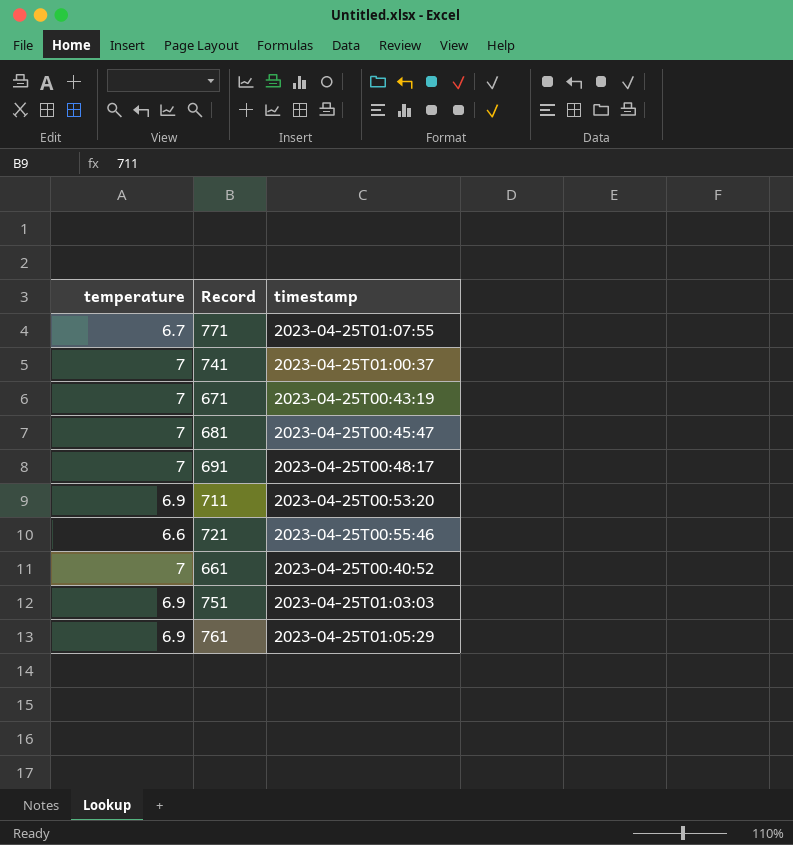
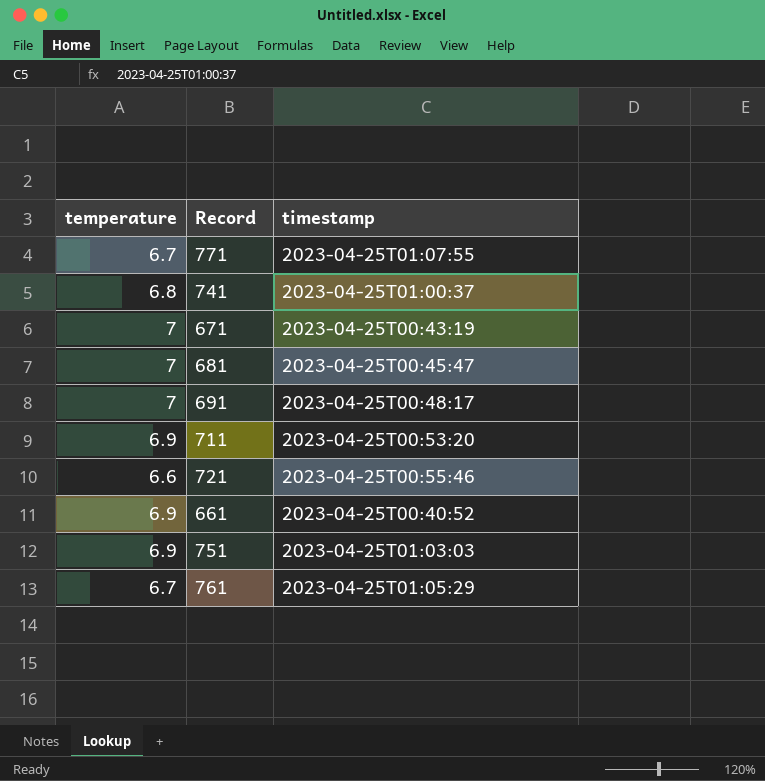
741 | temperature: 7 -> 6.8
661 | temperature: 7 -> 6.9
761 | temperature: 6.9 -> 6.7

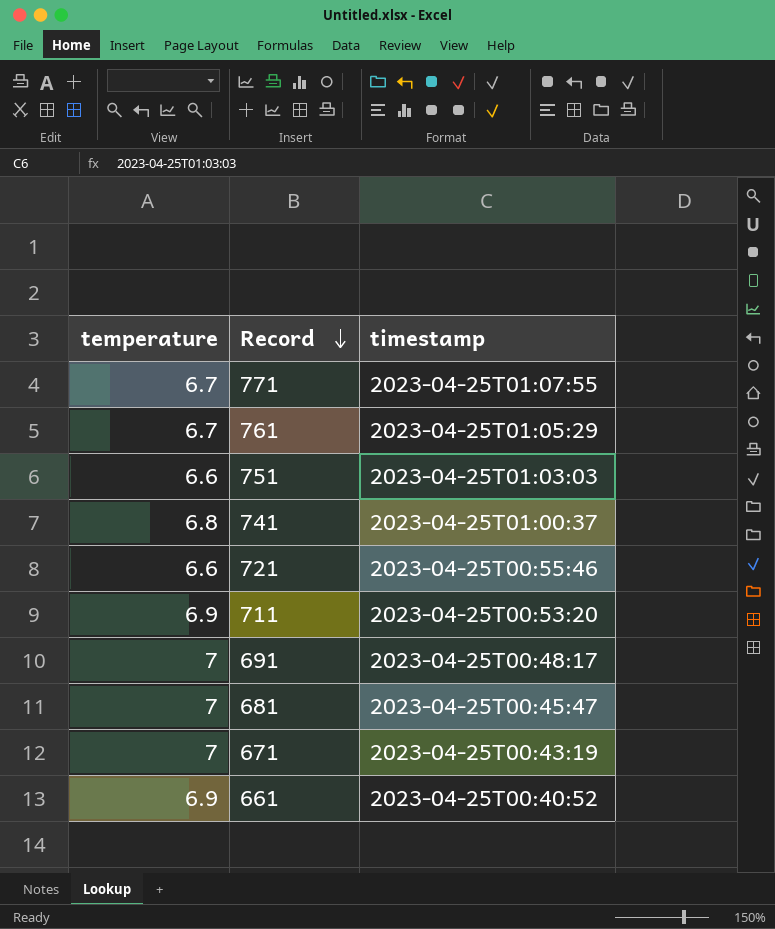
row order: none -> Record descending
751 | temperature: 6.9 -> 6.6

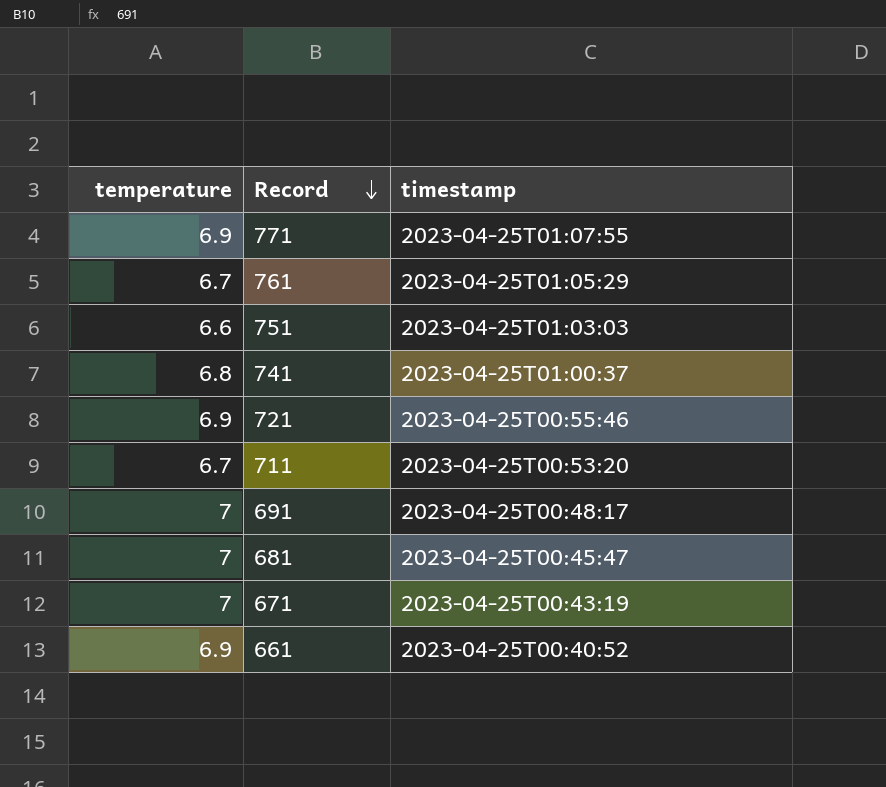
771 | temperature: 6.7 -> 6.9
721 | temperature: 6.6 -> 6.9
711 | temperature: 6.9 -> 6.7

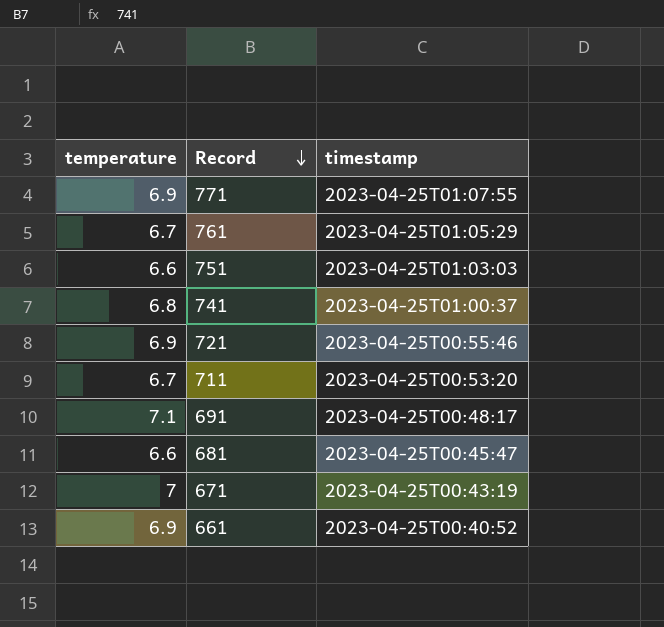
691 | temperature: 7 -> 7.1
681 | temperature: 7 -> 6.6

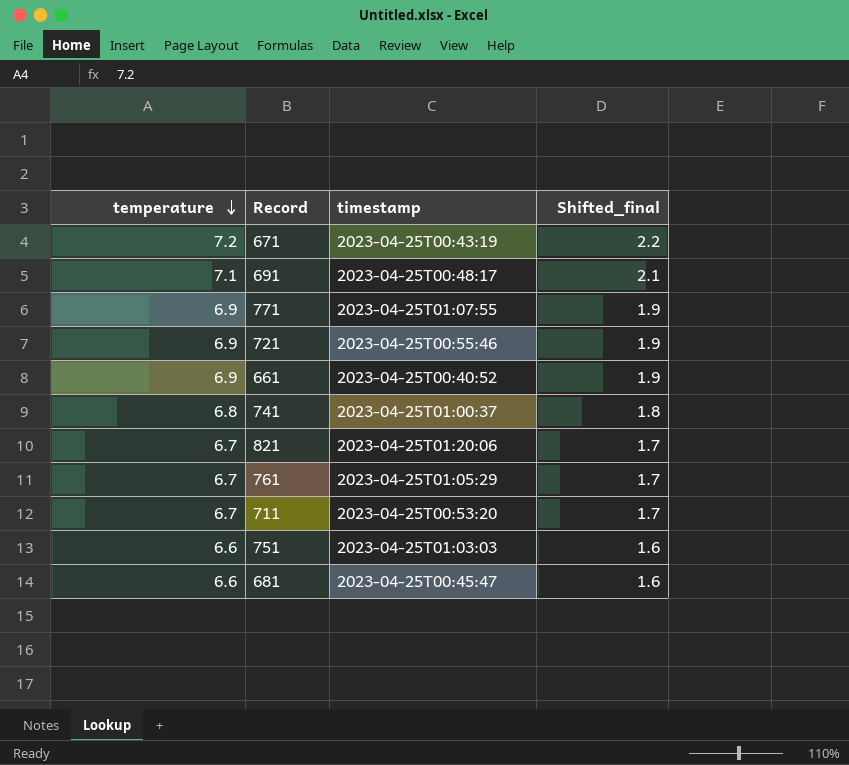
row order: Record descending -> temperature descending
column Shifted_final | formula: none -> [temperature] - 5
671 | temperature: 7 -> 7.2
row 821: none -> 6.7 | 2023-04-25T01:20:06 | 1.7

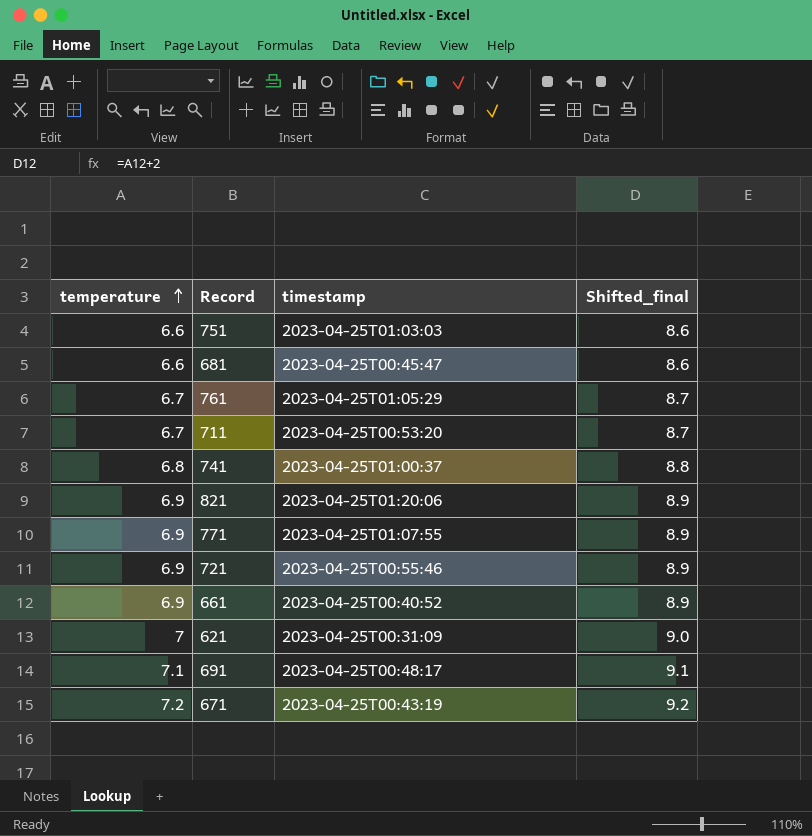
row order: temperature descending -> temperature ascending
column Shifted_final | formula: [temperature] - 5 -> [temperature] + 2
821 | temperature: 6.7 -> 6.9
row 621: none -> 7 | 2023-04-25T00:31:09 | 9.0

